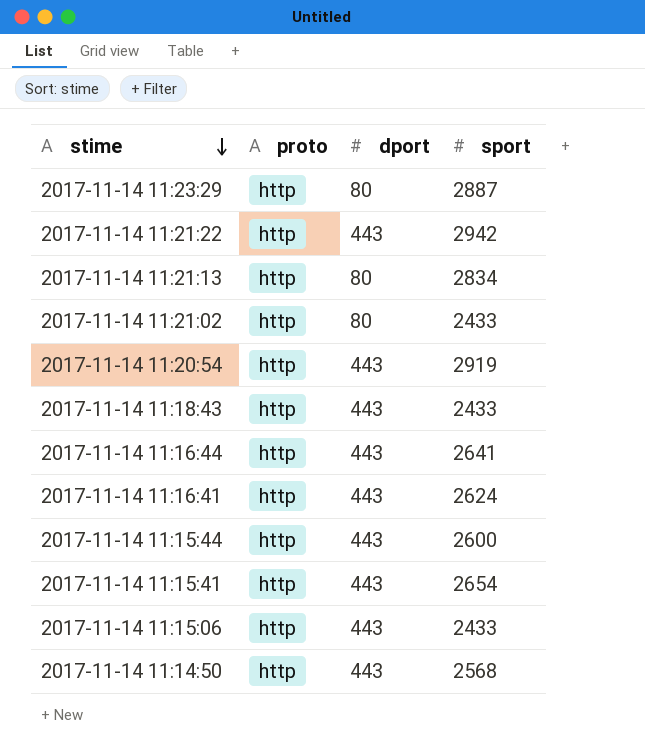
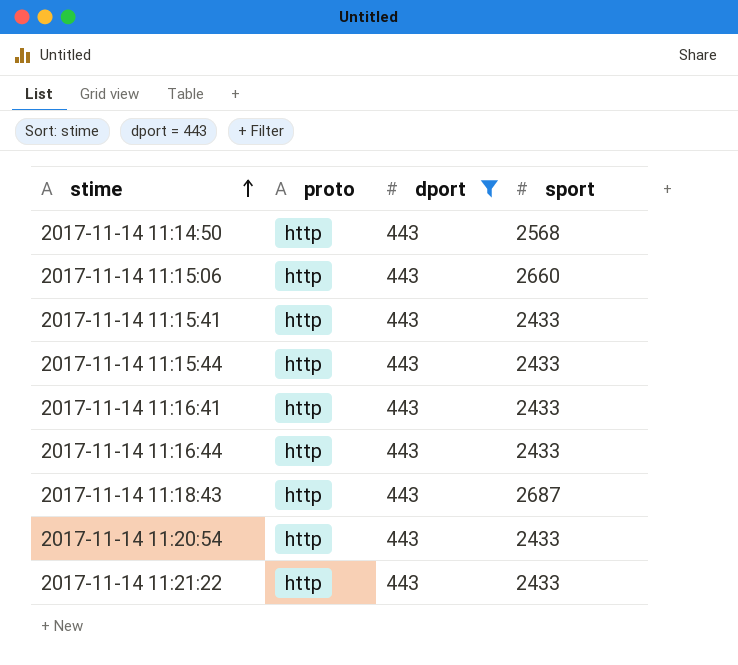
filter: none -> dport = 443
row order: stime descending -> stime ascending
2017-11-14 11:15:06 | sport: 2433 -> 2660
2017-11-14 11:15:41 | sport: 2654 -> 2433
2017-11-14 11:15:44 | sport: 2600 -> 2433
2017-11-14 11:16:41 | sport: 2624 -> 2433
2017-11-14 11:16:44 | sport: 2641 -> 2433
2017-11-14 11:18:43 | sport: 2433 -> 2687
2017-11-14 11:20:54 | sport: 2919 -> 2433
2017-11-14 11:21:22 | sport: 2942 -> 2433

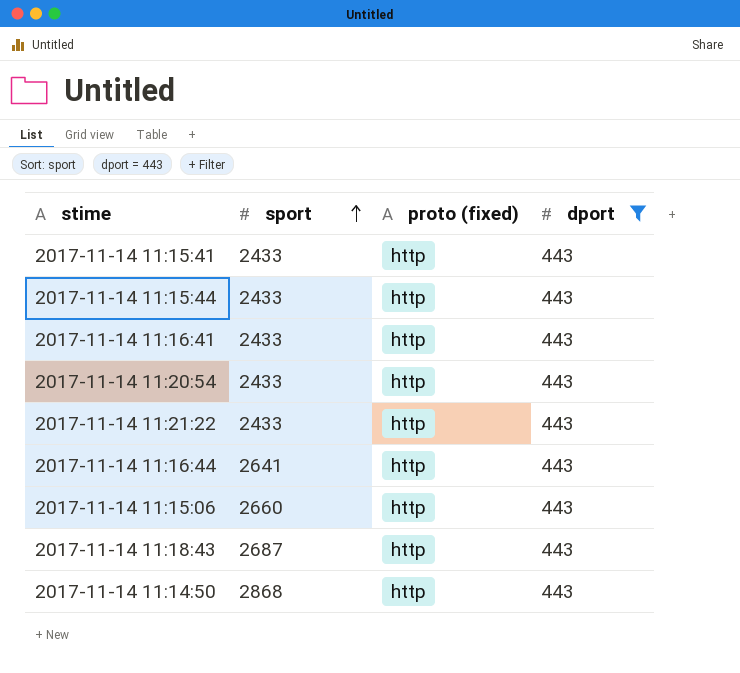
row order: stime ascending -> sport ascending
column sport | position: 4 -> 2
column name: proto -> proto (fixed)
2017-11-14 11:16:44 | sport: 2433 -> 2641
2017-11-14 11:14:50 | sport: 2568 -> 2868

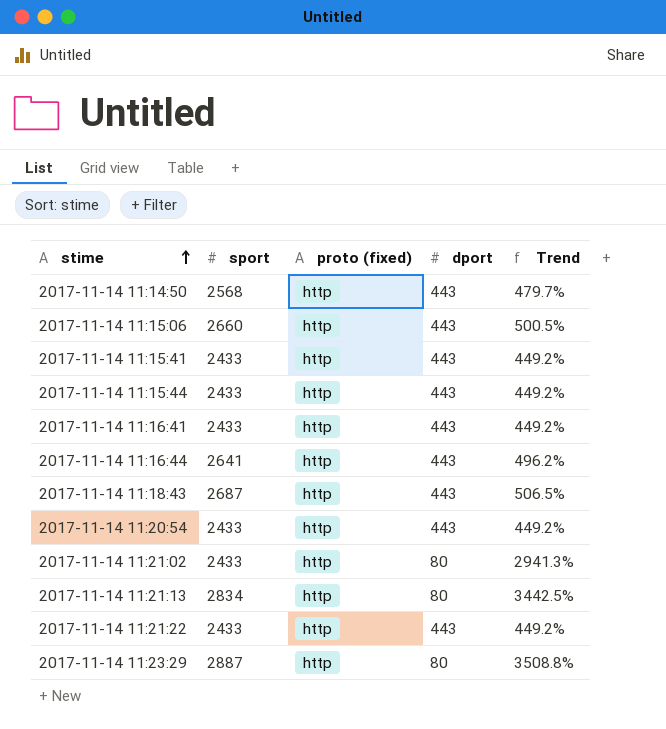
filter: dport = 443 -> none
row order: sport ascending -> stime ascending
column Trend | formula: none -> ([sport] - [dport]) / [dport]
2017-11-14 11:14:50 | sport: 2868 -> 2568

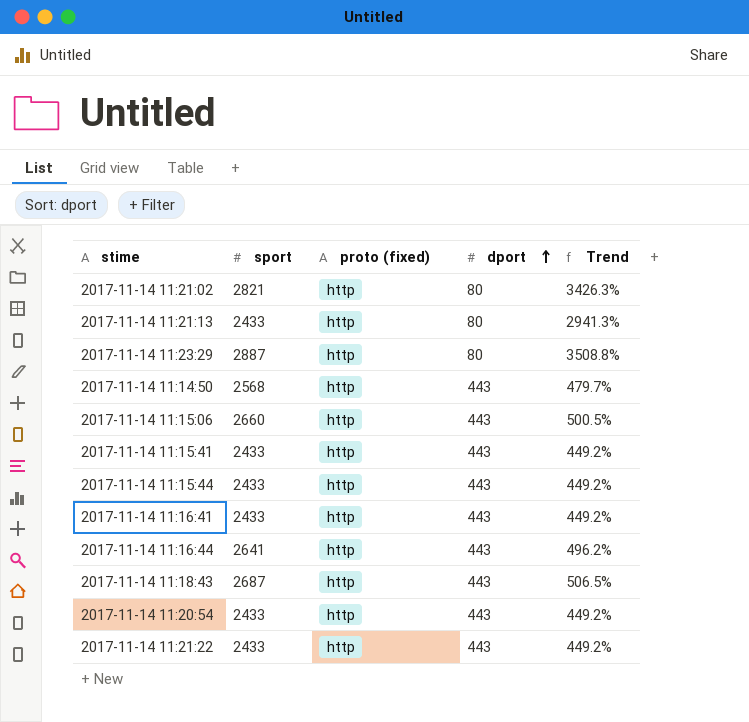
row order: stime ascending -> dport ascending
2017-11-14 11:21:02 | sport: 2433 -> 2821
2017-11-14 11:21:02 | Trend: 2941.3% -> 3426.3%
2017-11-14 11:21:13 | sport: 2834 -> 2433
2017-11-14 11:21:13 | Trend: 3442.5% -> 2941.3%

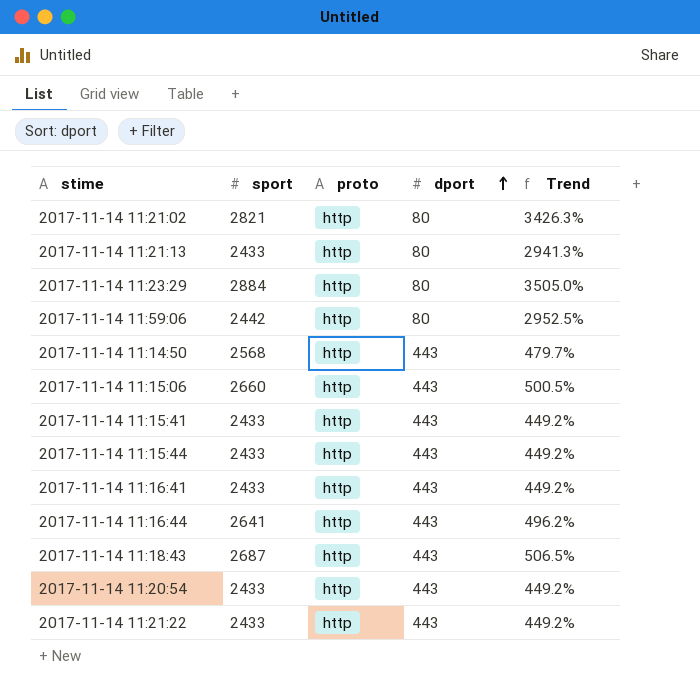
column name: proto (fixed) -> proto
2017-11-14 11:23:29 | sport: 2887 -> 2884
2017-11-14 11:23:29 | Trend: 3508.8% -> 3505.0%
row 2017-11-14 11:59:06: none -> 2442 | http | 80 | 2952.5%

